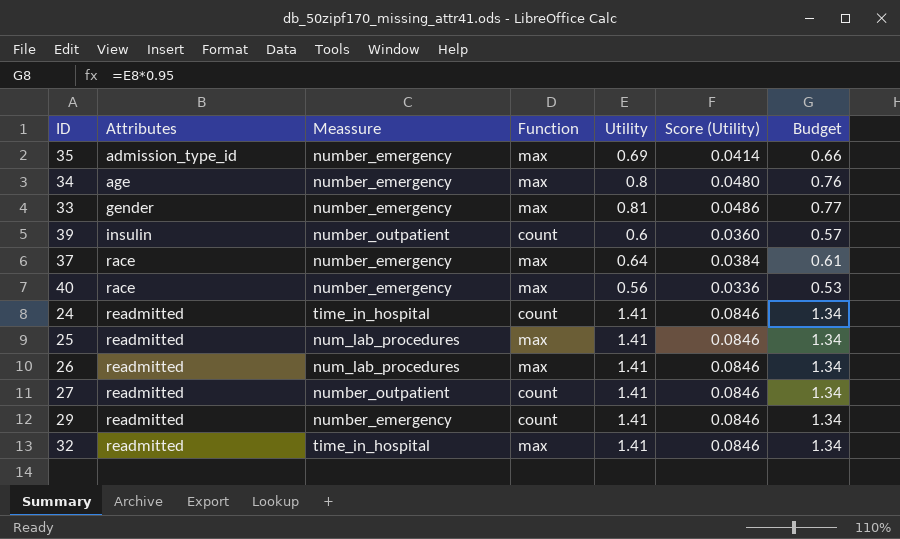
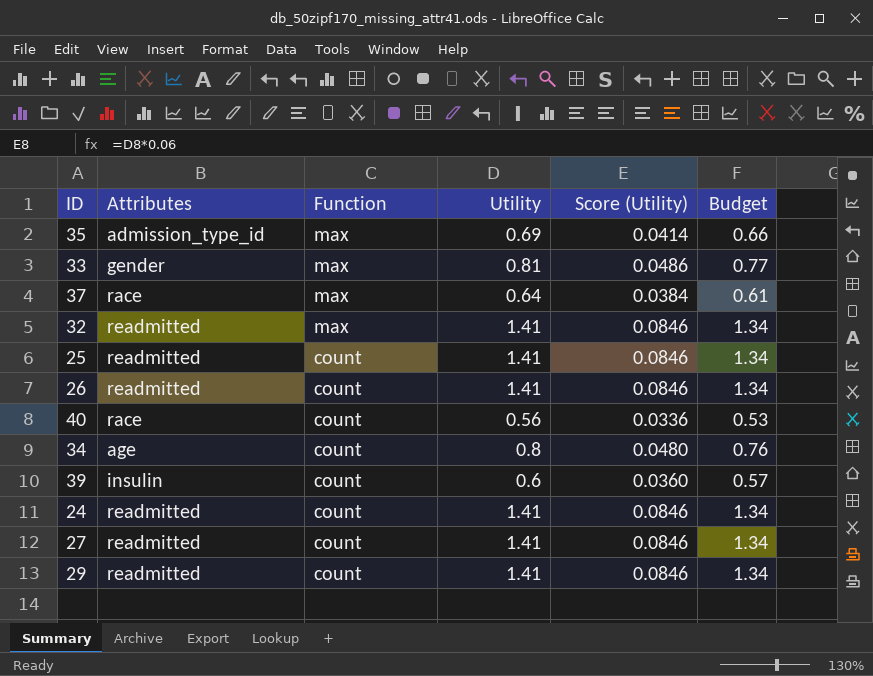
row order: Attributes ascending -> Function descending
column Meassure | position: 3 -> none
25 | Function: max -> count
26 | Function: max -> count
40 | Function: max -> count
34 | Function: max -> count

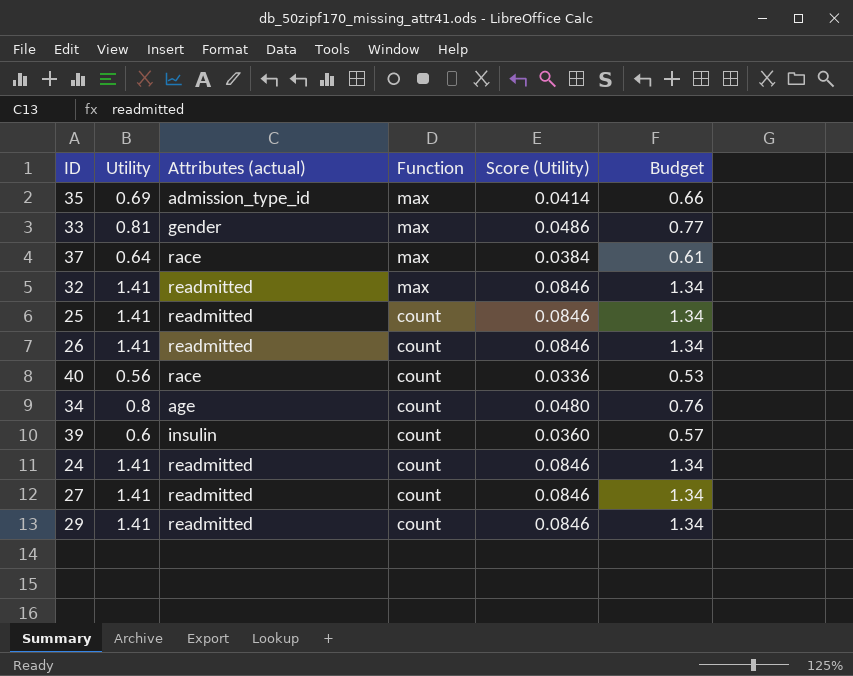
column Utility | position: 4 -> 2
column name: Attributes -> Attributes (actual)

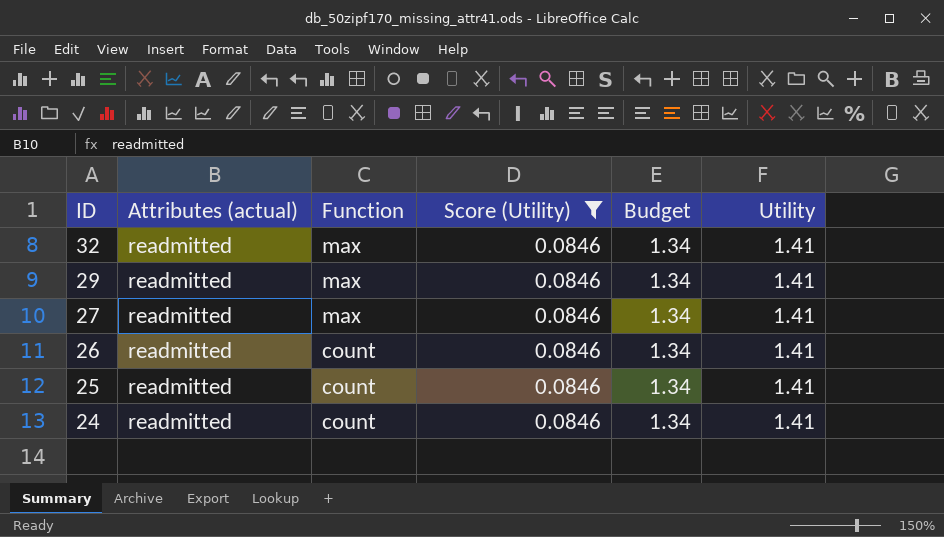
filter: none -> Score (Utility) = 0.0846
row order: Function descending -> ID descending
column Utility | position: 2 -> 6
29 | Function: count -> max
27 | Function: count -> max

